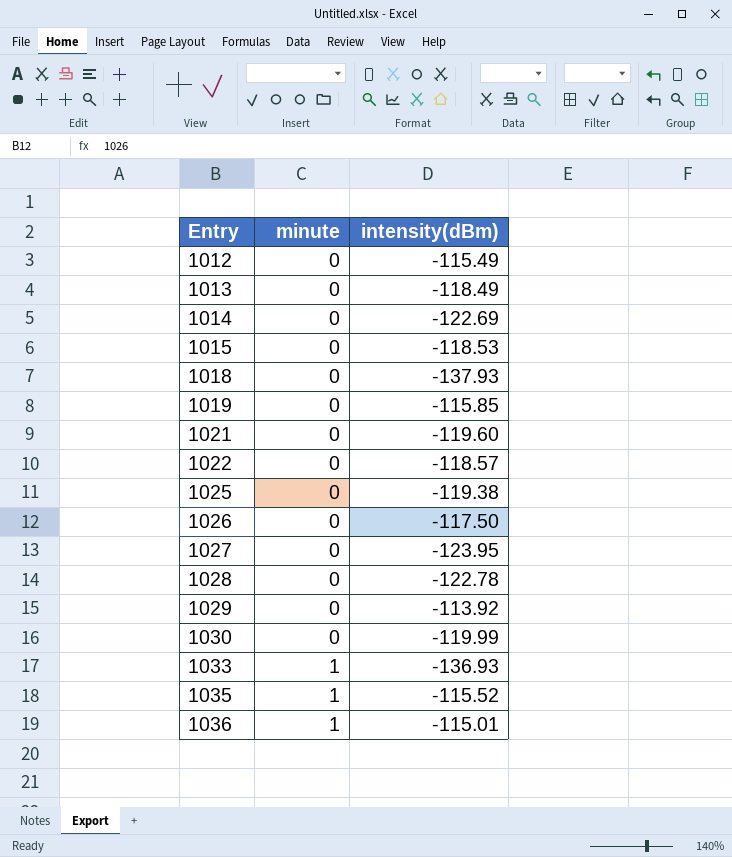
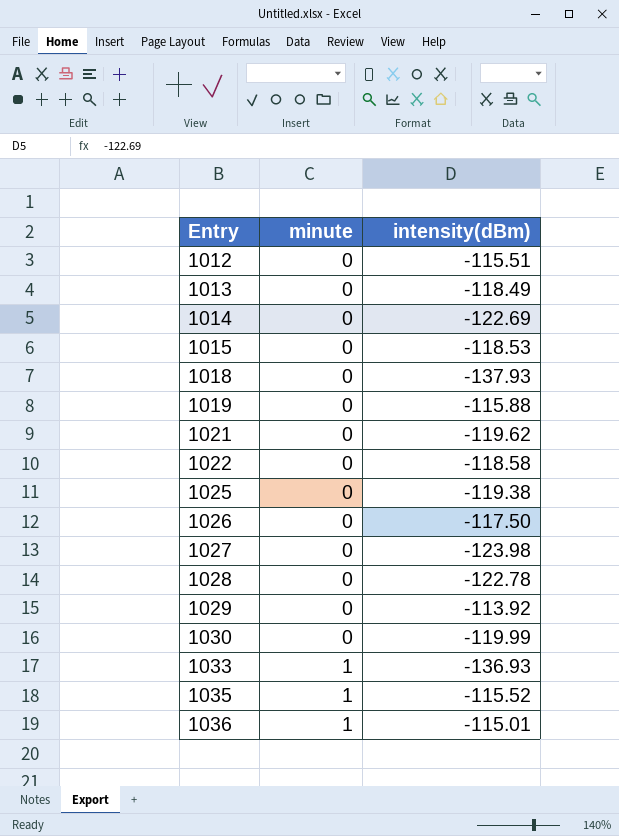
1012 | intensity(dBm): -115.49 -> -115.51
1019 | intensity(dBm): -115.85 -> -115.88
1021 | intensity(dBm): -119.60 -> -119.62
1022 | intensity(dBm): -118.57 -> -118.58
1027 | intensity(dBm): -123.95 -> -123.98

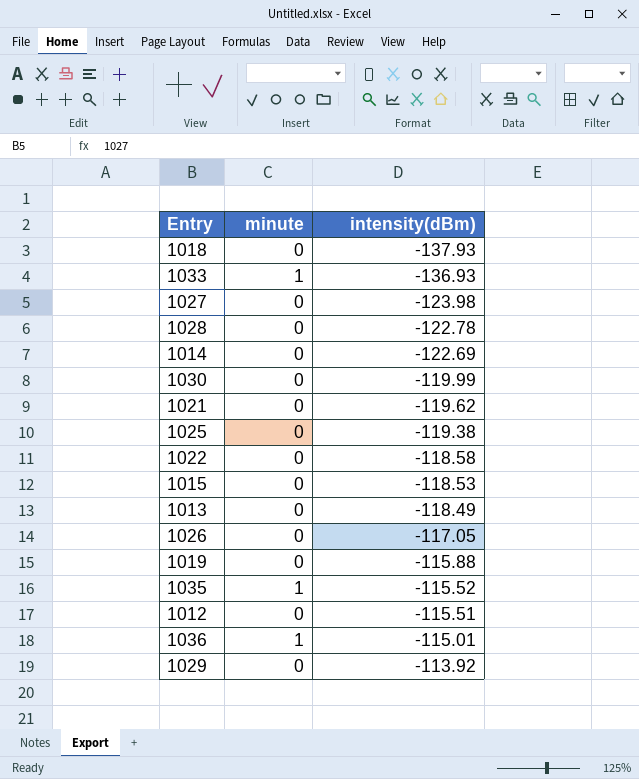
row order: Entry ascending -> intensity(dBm) ascending
1026 | intensity(dBm): -117.50 -> -117.05

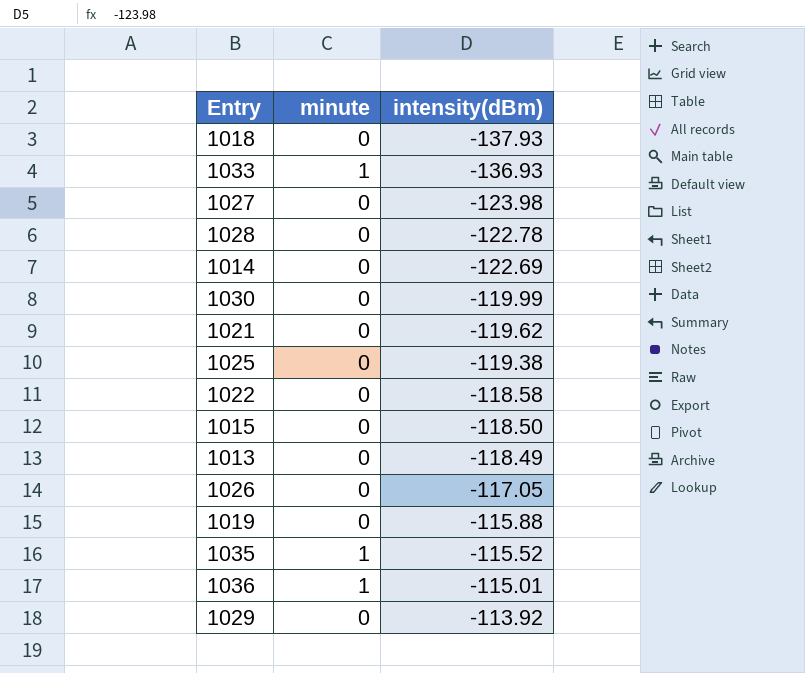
row 1012: 0 | -115.51 -> none
1015 | intensity(dBm): -118.53 -> -118.50

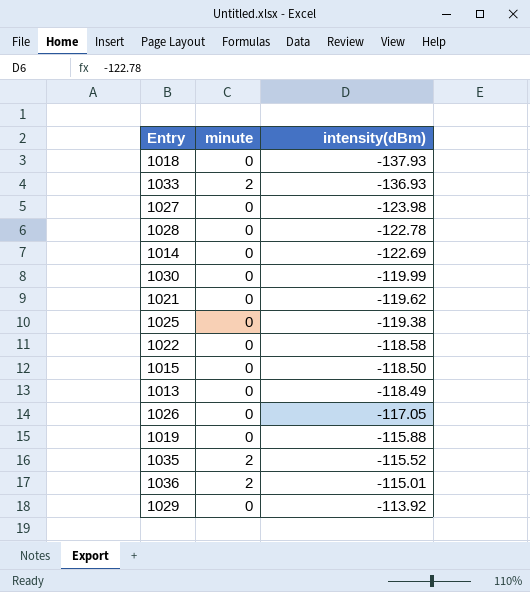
1033 | minute: 1 -> 2
1035 | minute: 1 -> 2
1036 | minute: 1 -> 2

